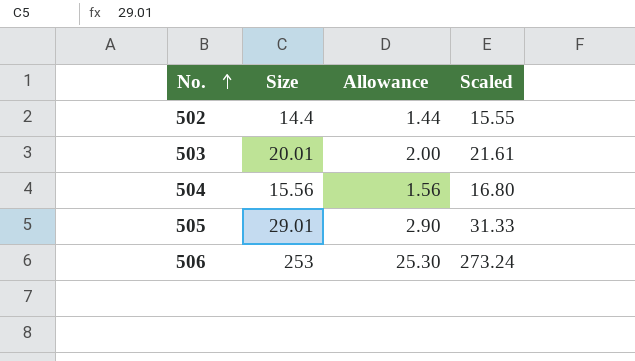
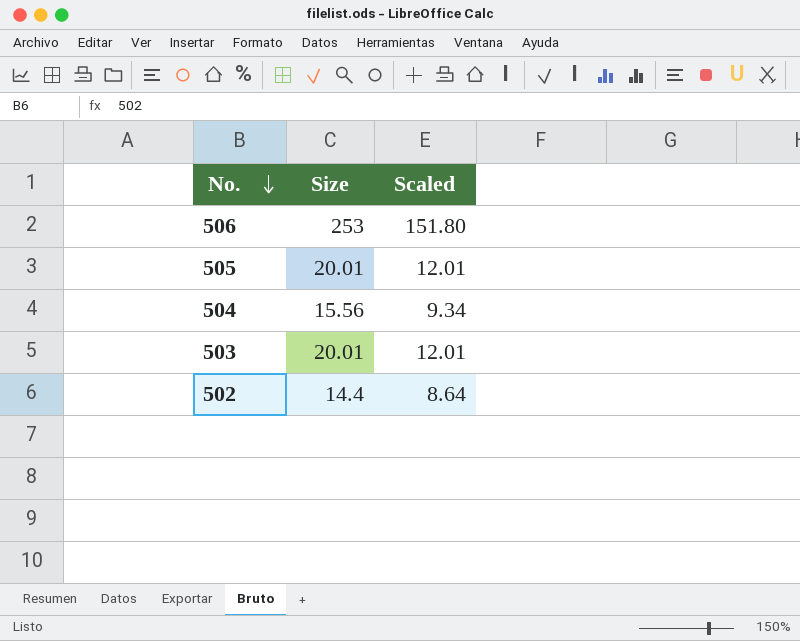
row order: No. ascending -> No. descending
column Allowance | formula: [Size] * 0.1 -> none
column Scaled | formula: [Size] * 1.08 -> [Size] * 0.6
505 | Size: 29.01 -> 20.01

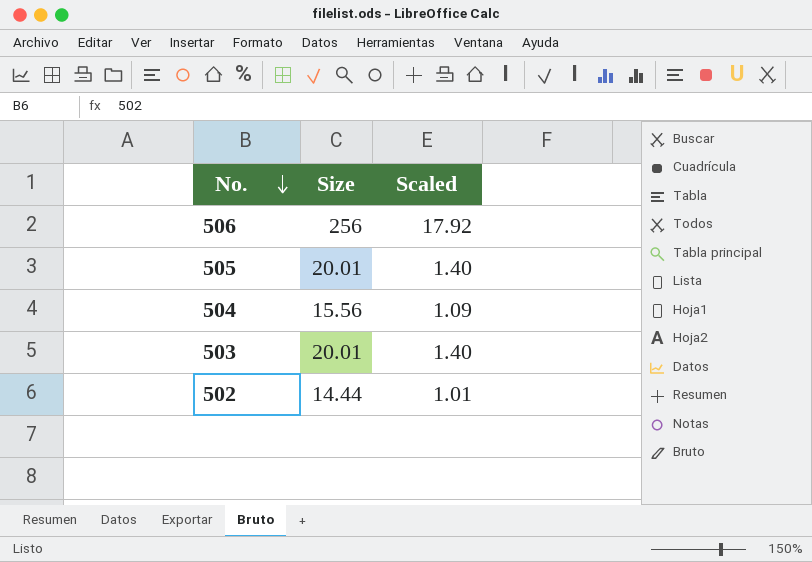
column Scaled | formula: [Size] * 0.6 -> [Size] * 0.07
506 | Size: 253 -> 256
502 | Size: 14.4 -> 14.44

